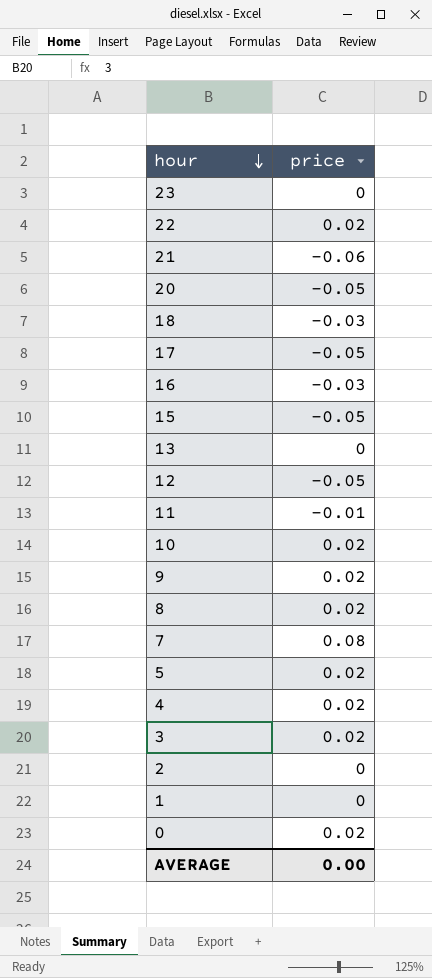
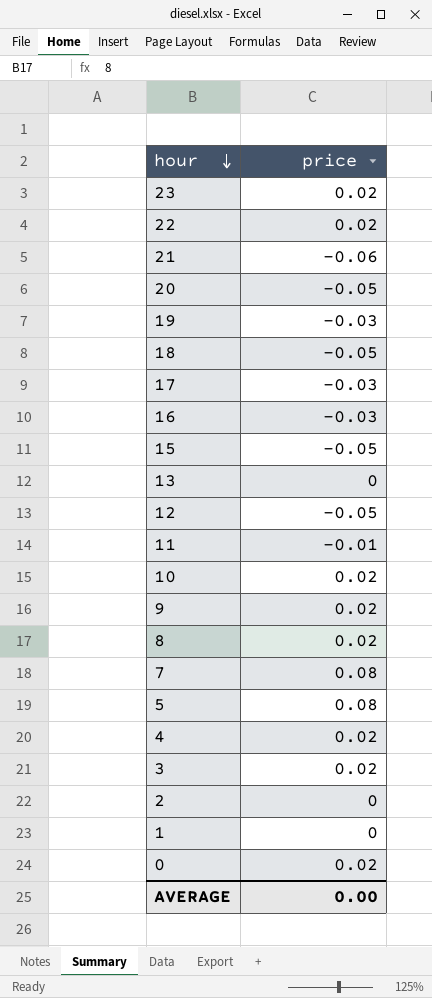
23 | price: 0 -> 0.02
row 19: none -> -0.03
18 | price: -0.03 -> -0.05
17 | price: -0.05 -> -0.03
5 | price: 0.02 -> 0.08

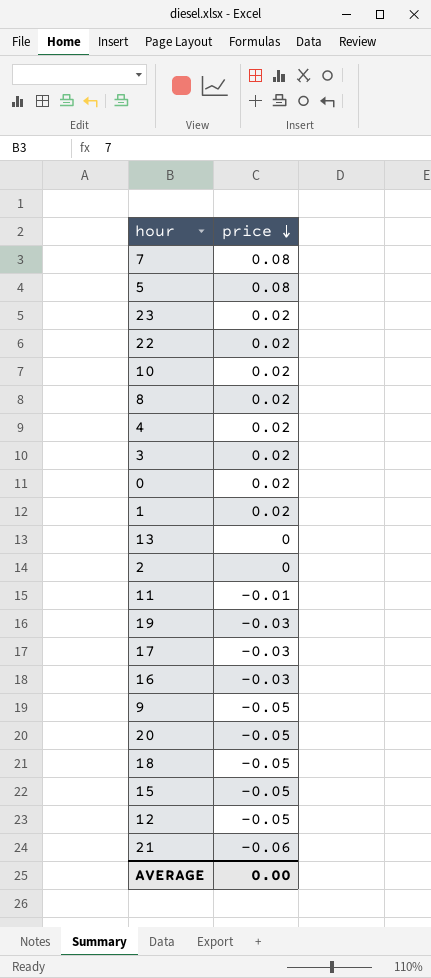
row order: hour descending -> price descending
1 | price: 0 -> 0.02
9 | price: 0.02 -> -0.05

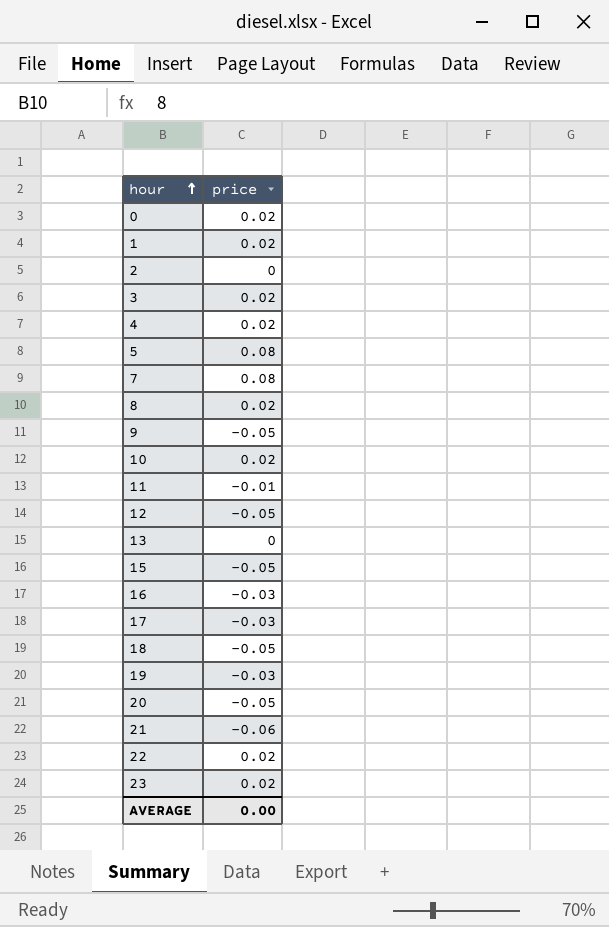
row order: price descending -> hour ascending

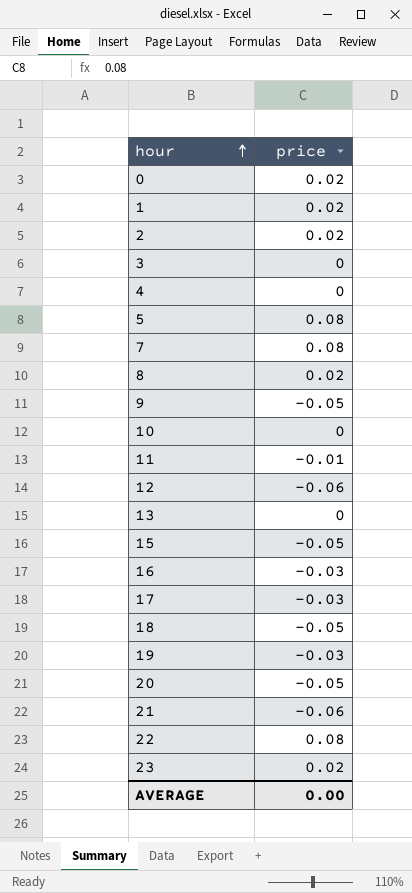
2 | price: 0 -> 0.02
3 | price: 0.02 -> 0
4 | price: 0.02 -> 0
10 | price: 0.02 -> 0
12 | price: -0.05 -> -0.06
22 | price: 0.02 -> 0.08

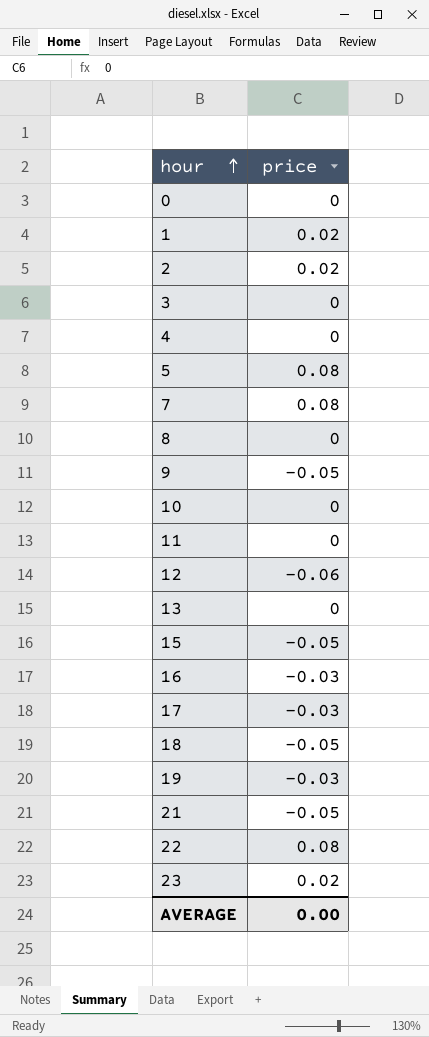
row 20: -0.05 -> none
0 | price: 0.02 -> 0
8 | price: 0.02 -> 0
11 | price: -0.01 -> 0
21 | price: -0.06 -> -0.05

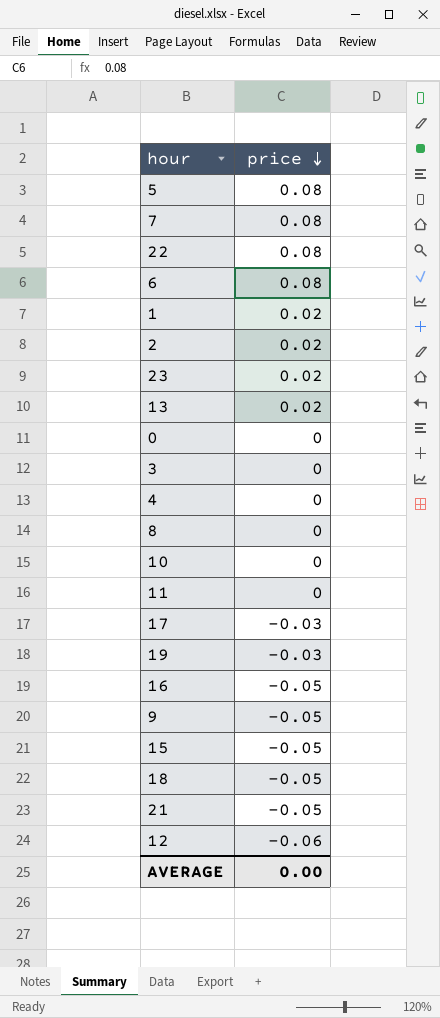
row order: hour ascending -> price descending
row 6: none -> 0.08
13 | price: 0 -> 0.02
16 | price: -0.03 -> -0.05

